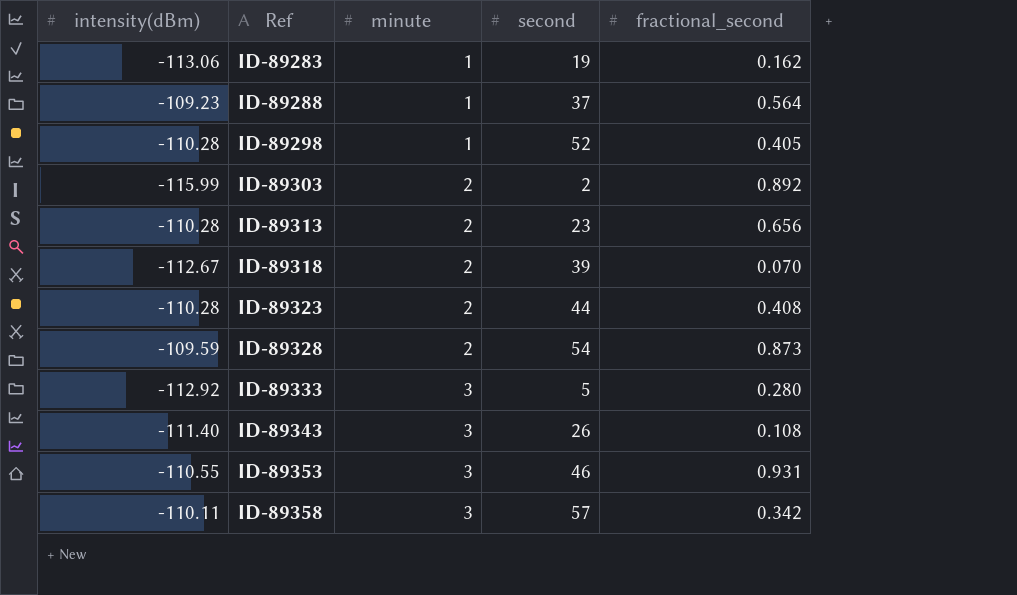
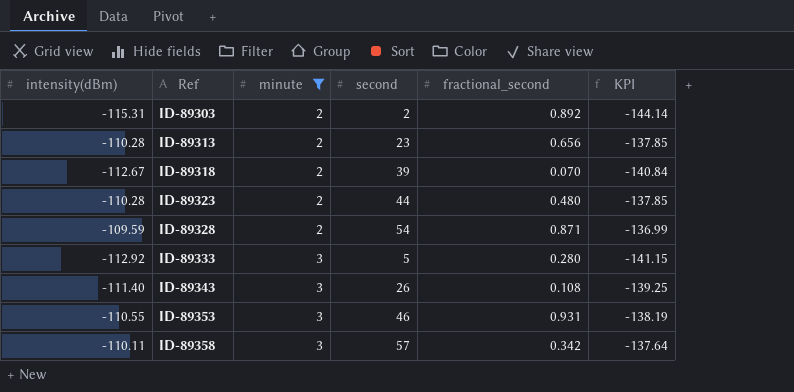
filter: none -> minute != 1
column KPI | formula: none -> [intensity(dBm)] * 1.25
ID-89303 | intensity(dBm): -115.99 -> -115.31
ID-89323 | fractional_second: 0.408 -> 0.480
ID-89328 | fractional_second: 0.873 -> 0.871

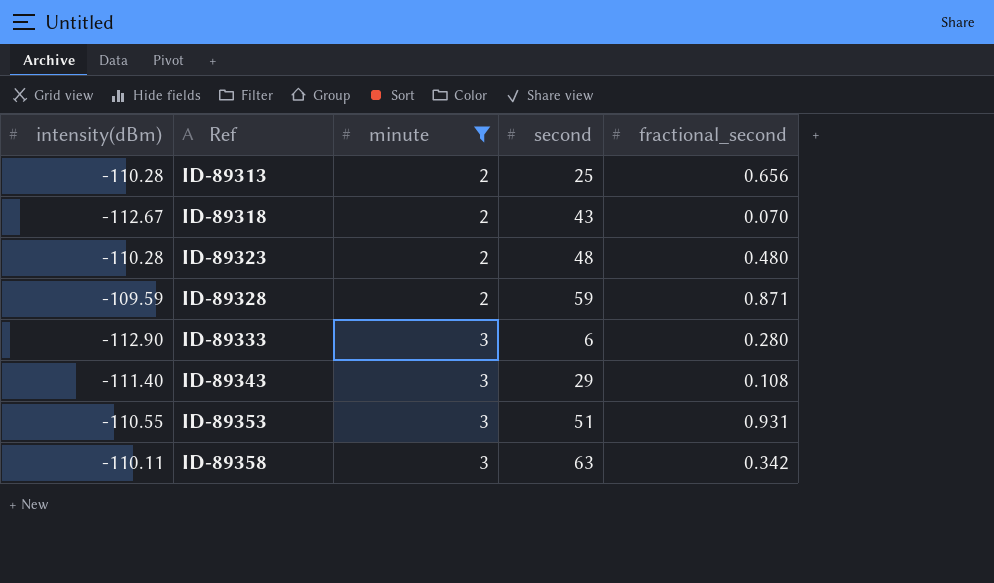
column KPI | formula: [intensity(dBm)] * 1.25 -> none
row ID-89303: -115.31 | 2 | 2 | 0.892 | -144.14 -> none
ID-89313 | second: 23 -> 25
ID-89318 | second: 39 -> 43
ID-89323 | second: 44 -> 48
ID-89328 | second: 54 -> 59
ID-89333 | intensity(dBm): -112.92 -> -112.90
ID-89333 | second: 5 -> 6
ID-89343 | second: 26 -> 29
ID-89353 | second: 46 -> 51
ID-89358 | second: 57 -> 63

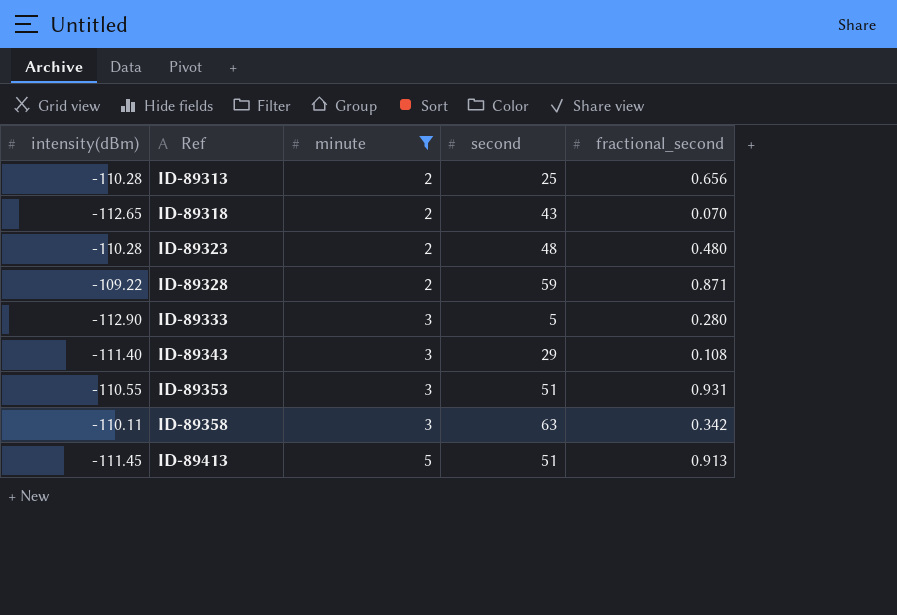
ID-89318 | intensity(dBm): -112.67 -> -112.65
ID-89328 | intensity(dBm): -109.59 -> -109.22
ID-89333 | second: 6 -> 5
row ID-89413: none -> -111.45 | 5 | 51 | 0.913

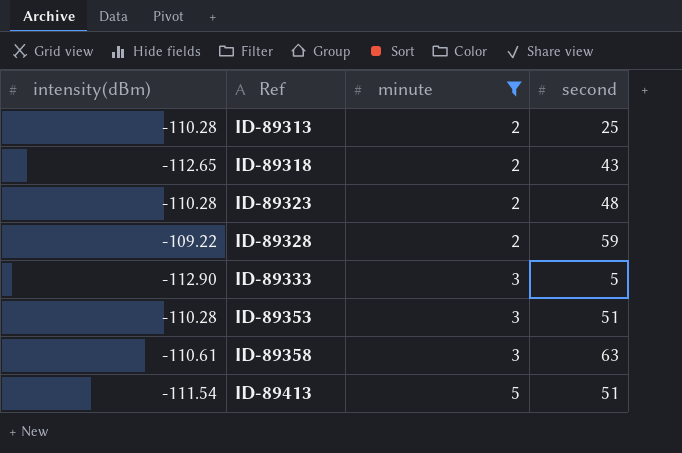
column fractional_second | position: 5 -> none
row ID-89343: -111.40 | 3 | 29 | 0.108 -> none
ID-89353 | intensity(dBm): -110.55 -> -110.28
ID-89358 | intensity(dBm): -110.11 -> -110.61
ID-89413 | intensity(dBm): -111.45 -> -111.54

